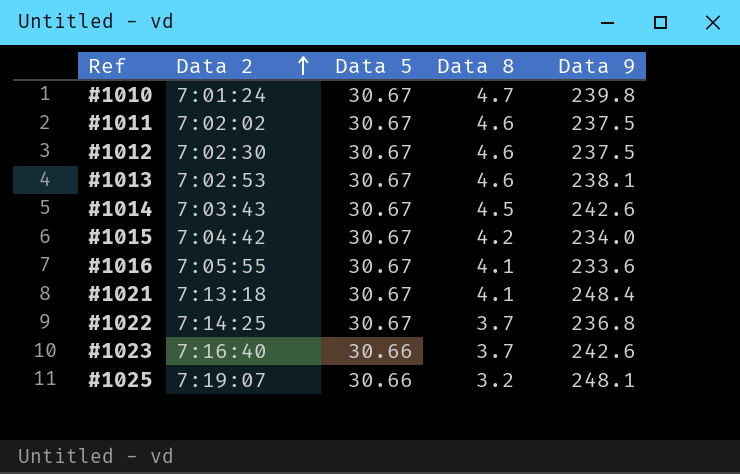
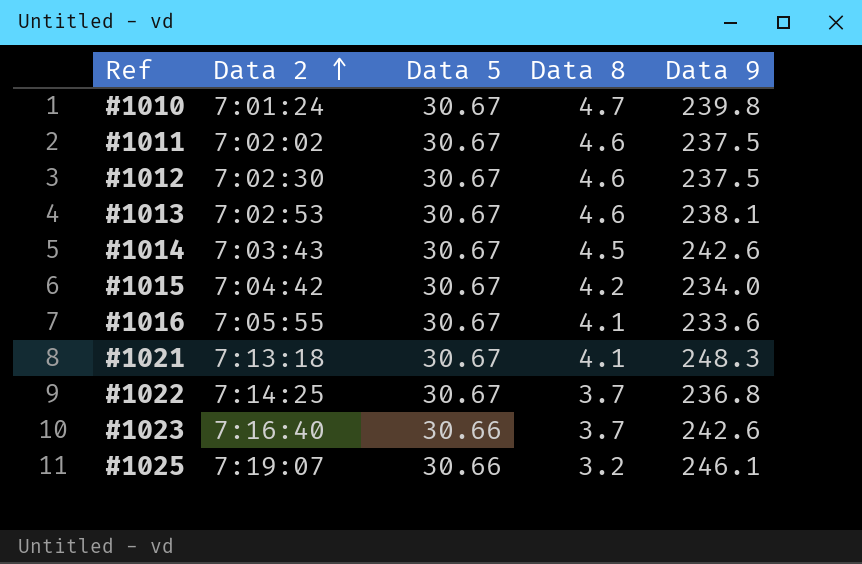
#1021 | Data 9: 248.4 -> 248.3
#1025 | Data 9: 248.1 -> 246.1

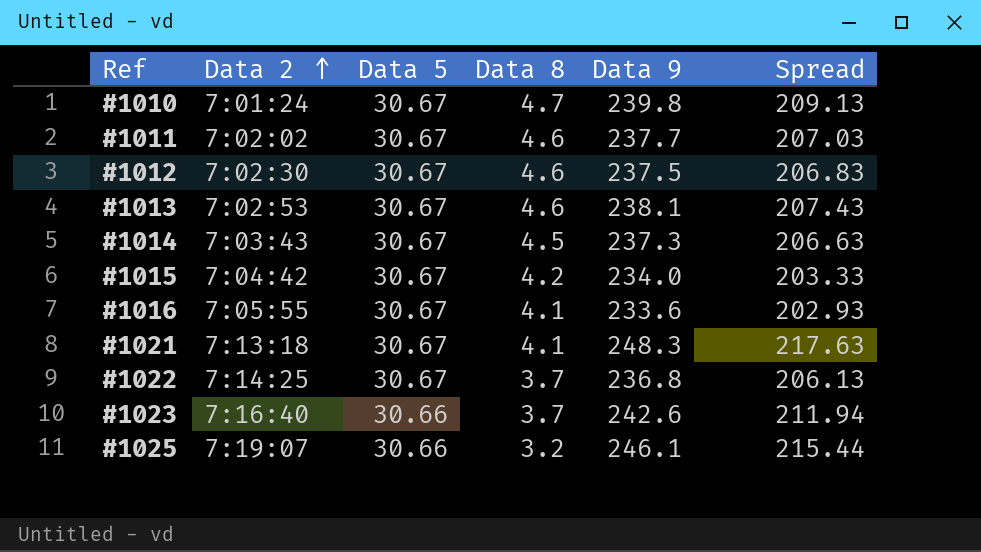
column Spread | formula: none -> [Data 9] - [Data 5]
#1011 | Data 9: 237.5 -> 237.7
#1014 | Data 9: 242.6 -> 237.3

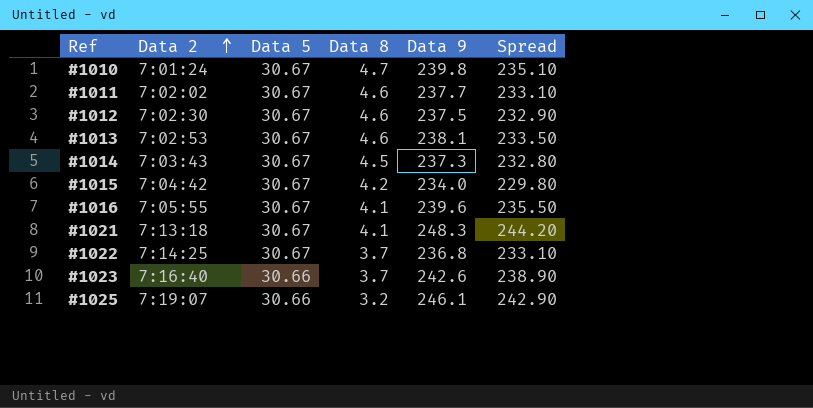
column Spread | formula: [Data 9] - [Data 5] -> [Data 9] - [Data 8]
#1016 | Data 9: 233.6 -> 239.6

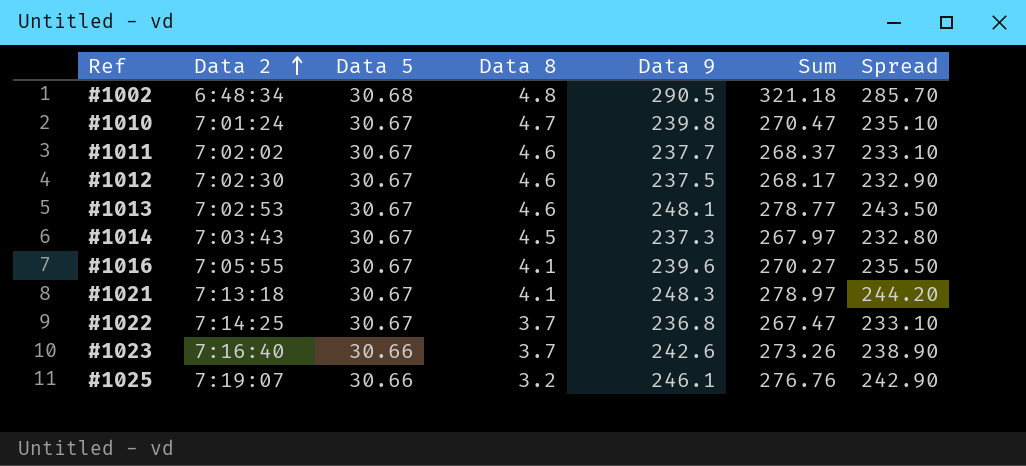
column Sum | formula: none -> [Data 5] + [Data 9]
row #1015: 7:04:42 | 30.67 | 4.2 | 234.0 | 229.80 -> none
row #1002: none -> 6:48:34 | 30.68 | 4.8 | 290.5 | 321.18 | 285.70
#1013 | Data 9: 238.1 -> 248.1
#1013 | Spread: 233.50 -> 243.50

